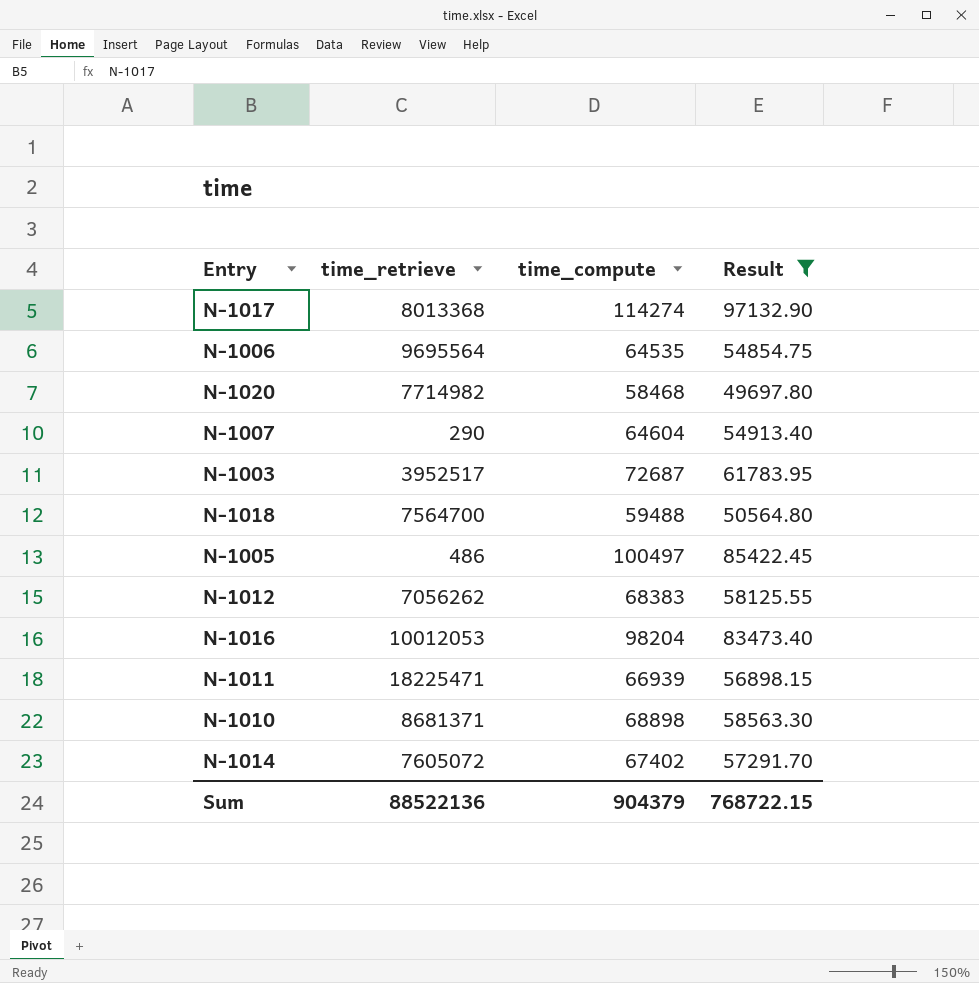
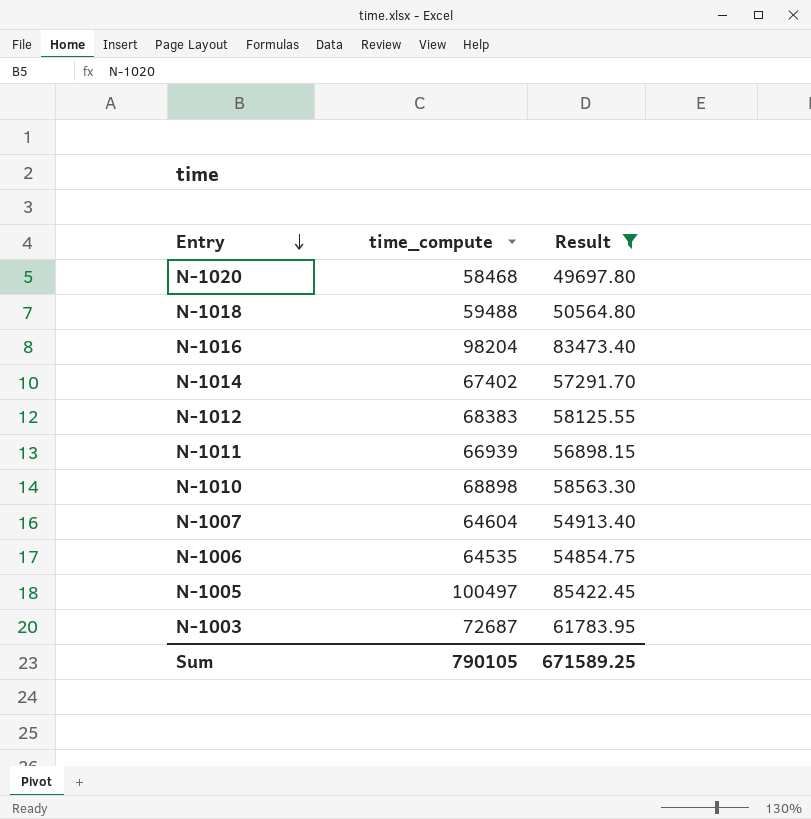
row order: none -> Entry descending
column time_retrieve | position: 2 -> none
row N-1017: 8013368 | 114274 | 97132.90 -> none
Sum | time_compute: 904379 -> 790105
Sum | Result: 768722.15 -> 671589.25

